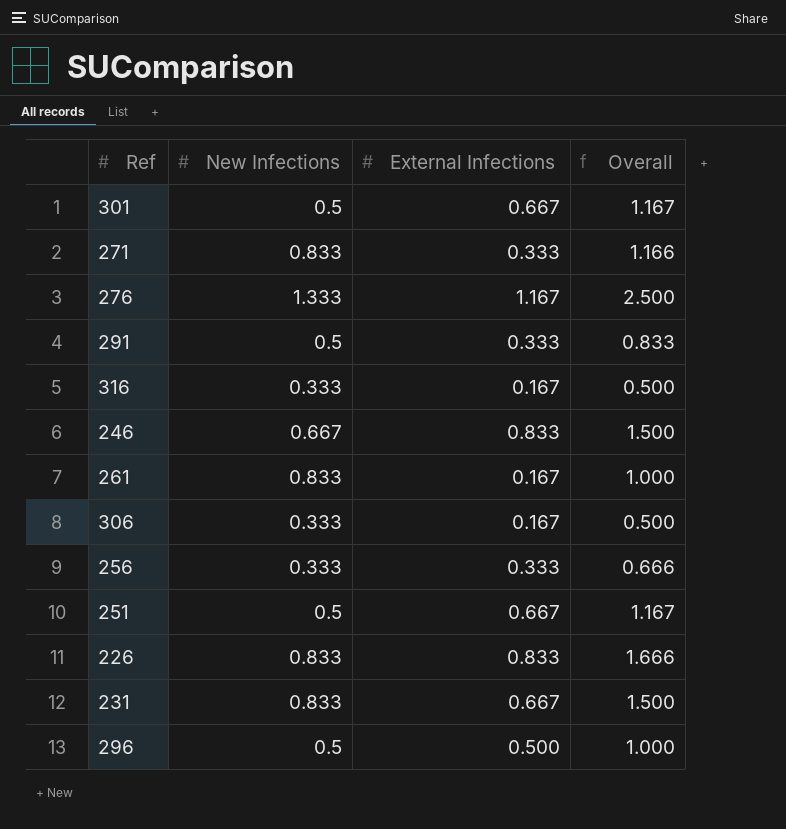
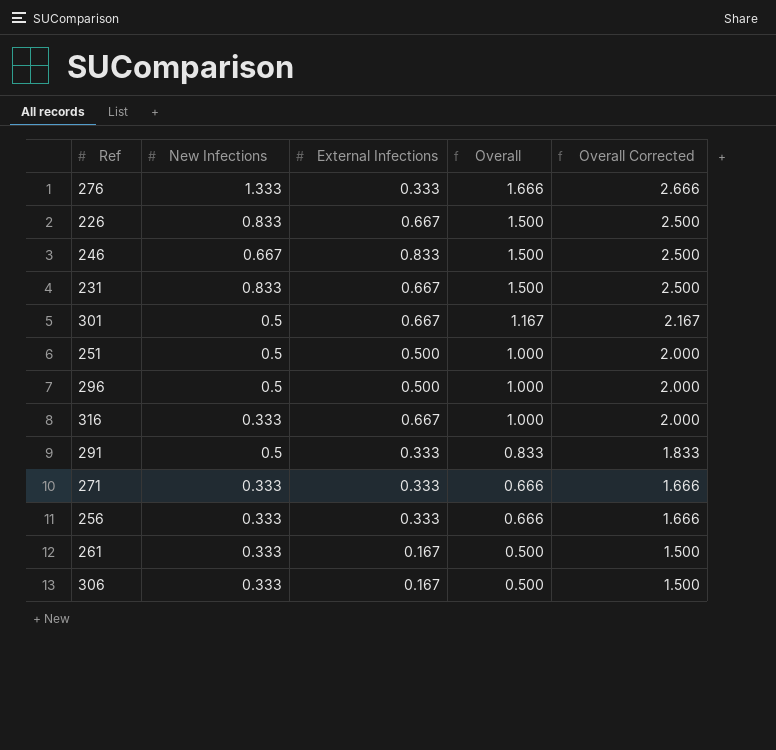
row order: none -> Overall descending
column Overall Corrected | formula: none -> [Overall] + 1
276 | External Infections: 1.167 -> 0.333
276 | Overall: 2.500 -> 1.666
226 | External Infections: 0.833 -> 0.667
226 | Overall: 1.666 -> 1.500
251 | External Infections: 0.667 -> 0.500
251 | Overall: 1.167 -> 1.000
316 | External Infections: 0.167 -> 0.667
316 | Overall: 0.500 -> 1.000
271 | New Infections: 0.833 -> 0.333
271 | Overall: 1.166 -> 0.666
261 | New Infections: 0.833 -> 0.333
261 | Overall: 1.000 -> 0.500

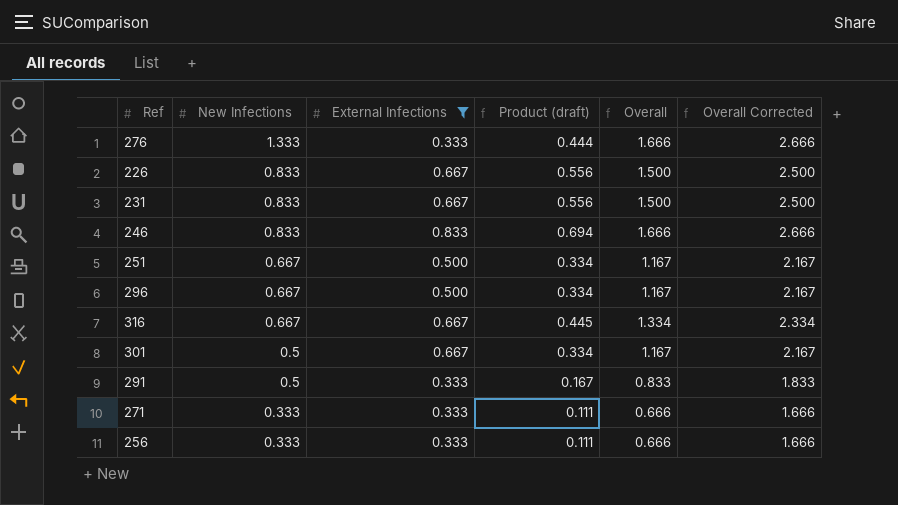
filter: none -> External Infections != 0.167
row order: Overall descending -> New Infections descending
column Product (draft) | formula: none -> [New Infections] * [External Infections]
246 | New Infections: 0.667 -> 0.833
246 | Overall: 1.500 -> 1.666
246 | Overall Corrected: 2.500 -> 2.666
251 | New Infections: 0.5 -> 0.667
251 | Overall: 1.000 -> 1.167
251 | Overall Corrected: 2.000 -> 2.167
296 | New Infections: 0.5 -> 0.667
296 | Overall: 1.000 -> 1.167
296 | Overall Corrected: 2.000 -> 2.167
316 | New Infections: 0.333 -> 0.667
316 | Overall: 1.000 -> 1.334
316 | Overall Corrected: 2.000 -> 2.334

